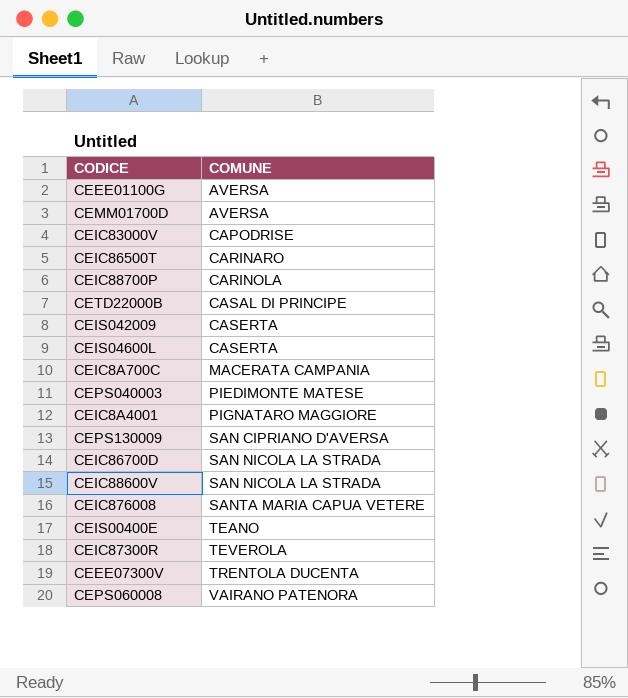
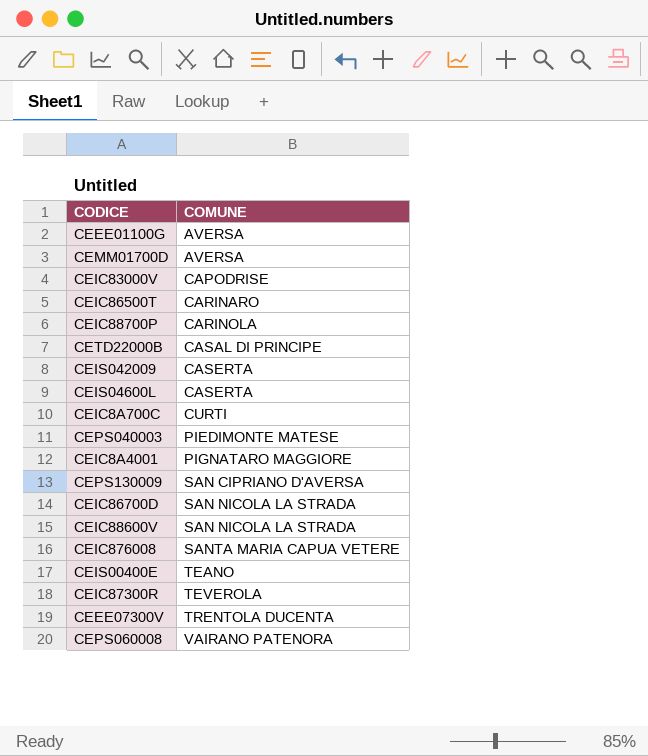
CEIC8A700C | COMUNE: MACERATA CAMPANIA -> CURTI

